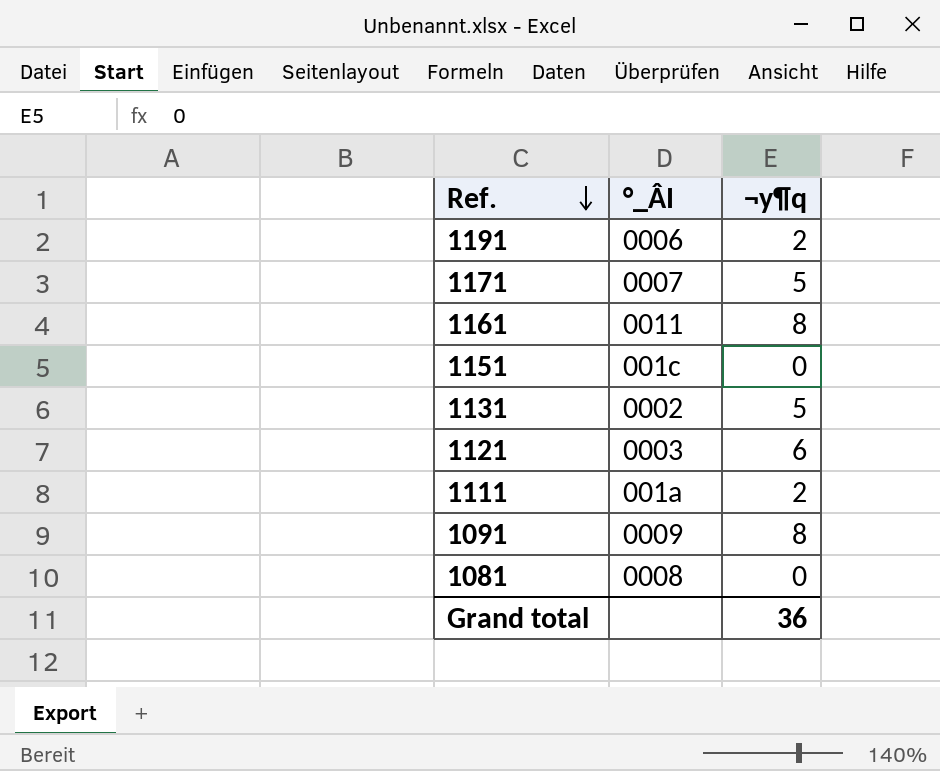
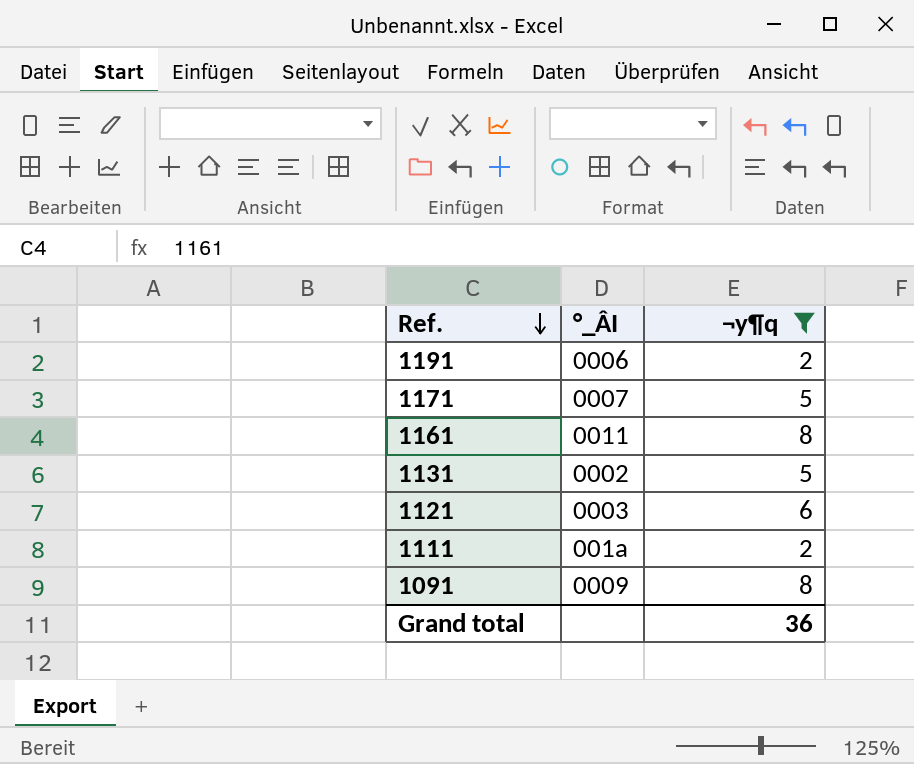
filter: none -> ¬y¶q != 0

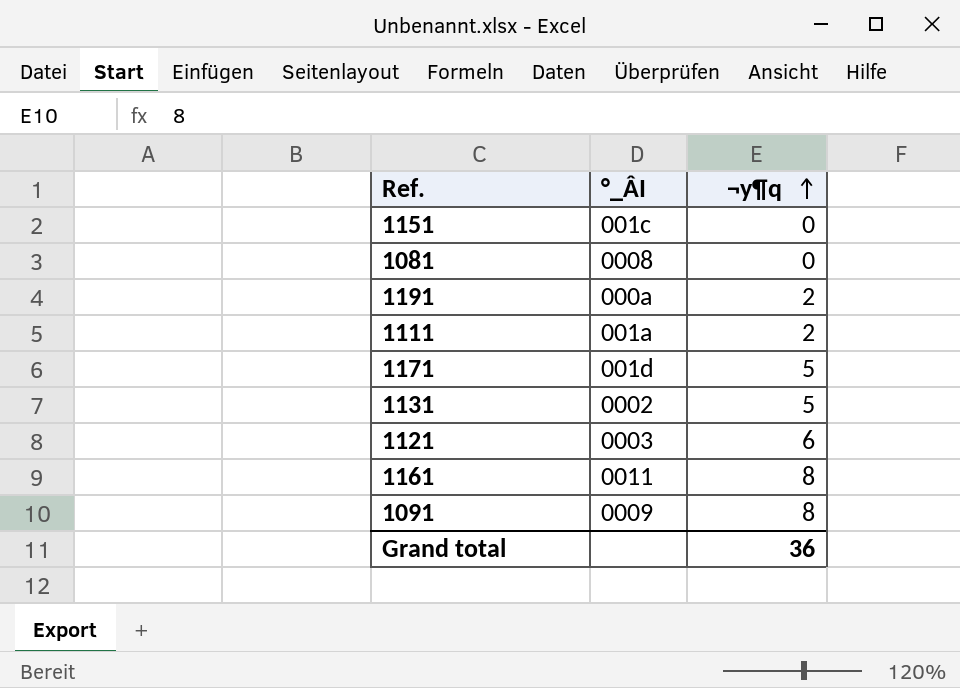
filter: ¬y¶q != 0 -> none
row order: Ref. descending -> ¬y¶q ascending
1191 | °_ÂI: 0006 -> 000a
1171 | °_ÂI: 0007 -> 001d

